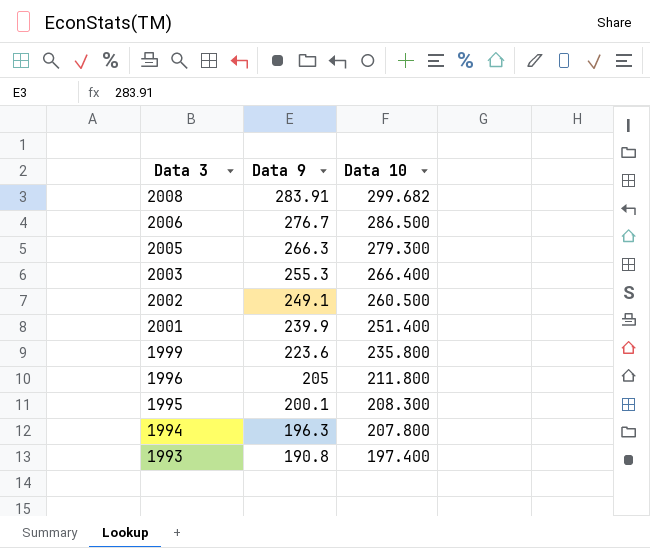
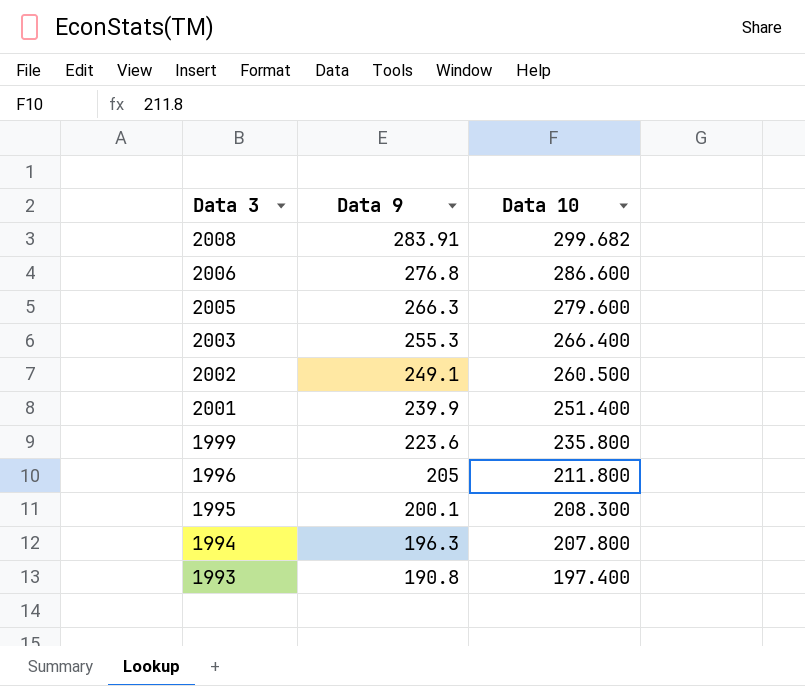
2006 | Data 9: 276.7 -> 276.8
2006 | Data 10: 286.500 -> 286.600
2005 | Data 10: 279.300 -> 279.600

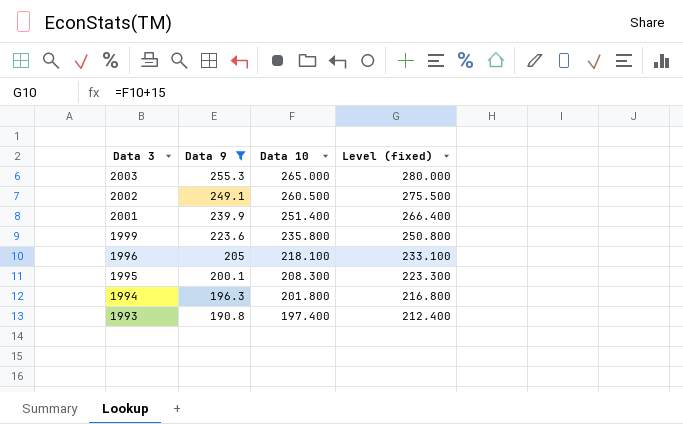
filter: none -> Data 9 <= 255.3
column Level (fixed) | formula: none -> [Data 10] + 15
2003 | Data 10: 266.400 -> 265.000
1996 | Data 10: 211.800 -> 218.100
1994 | Data 10: 207.800 -> 201.800

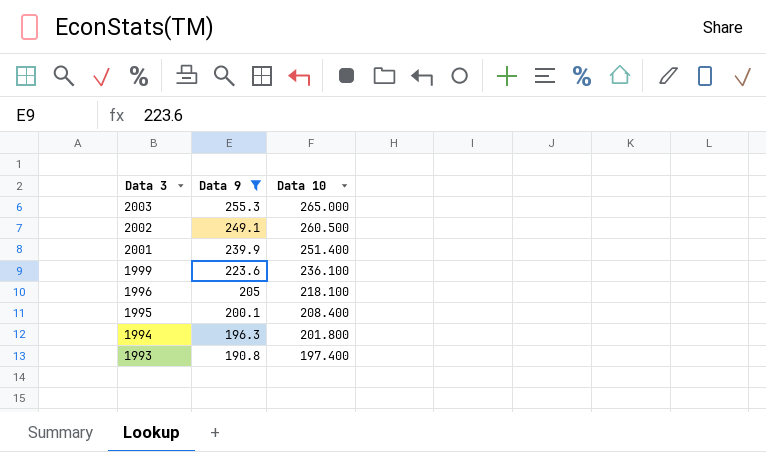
column Level (fixed) | formula: [Data 10] + 15 -> none
1999 | Data 10: 235.800 -> 236.100
1995 | Data 10: 208.300 -> 208.400

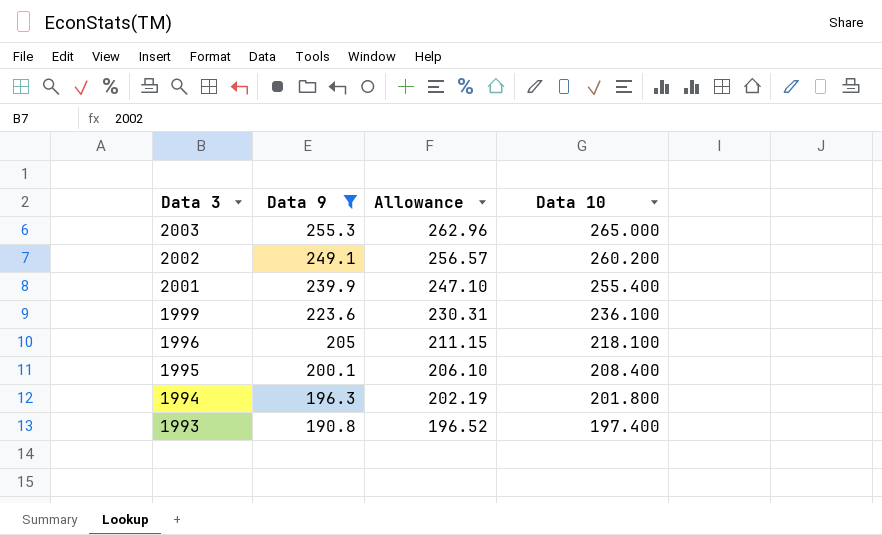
column Allowance | formula: none -> [Data 9] * 1.03
2002 | Data 10: 260.500 -> 260.200
2001 | Data 10: 251.400 -> 255.400

